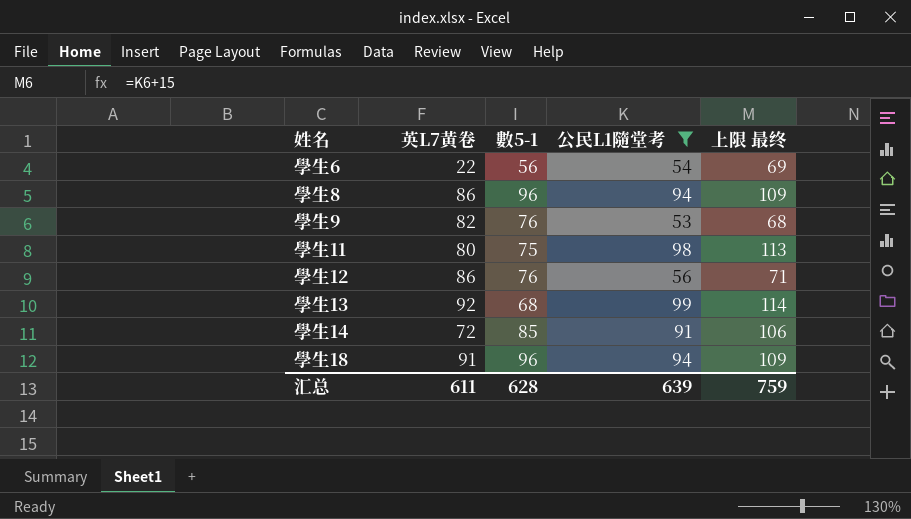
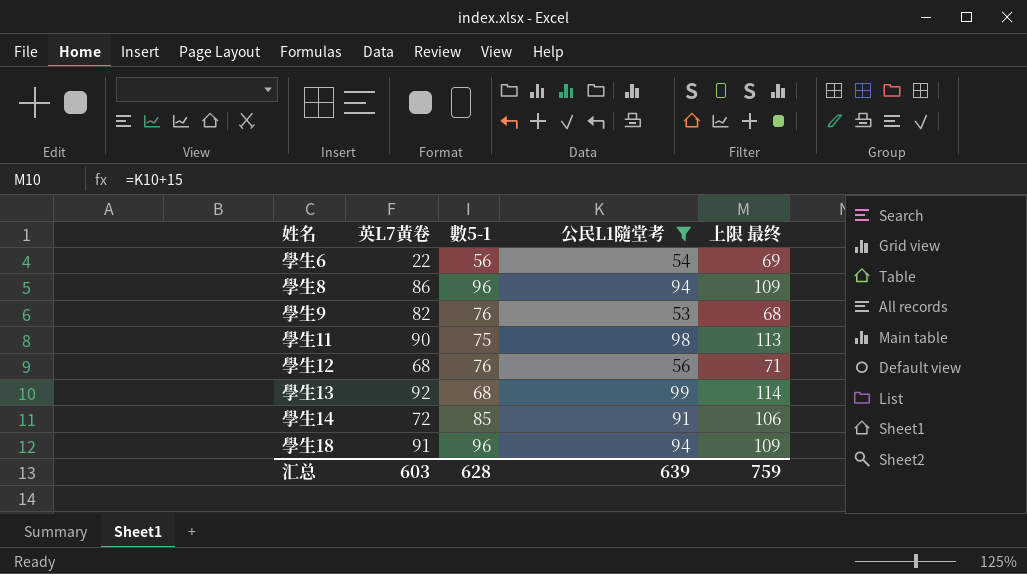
學生11 | 英L7黃卷: 80 -> 90
學生12 | 英L7黃卷: 86 -> 68
汇总 | 英L7黃卷: 611 -> 603

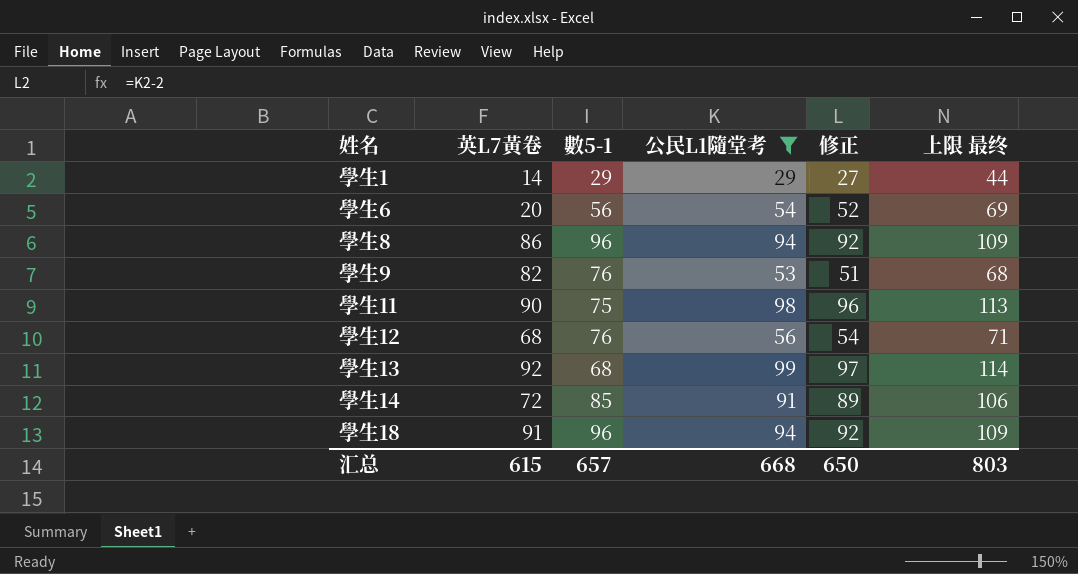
column 修正 | formula: none -> [公民L1隨堂考] - 2
row 學生1: none -> 14 | 29 | 29 | 27 | 44
學生6 | 英L7黃卷: 22 -> 20
汇总 | 英L7黃卷: 603 -> 615
汇总 | 數5-1: 628 -> 657
汇总 | 公民L1隨堂考: 639 -> 668
汇总 | 上限 最终: 759 -> 803

